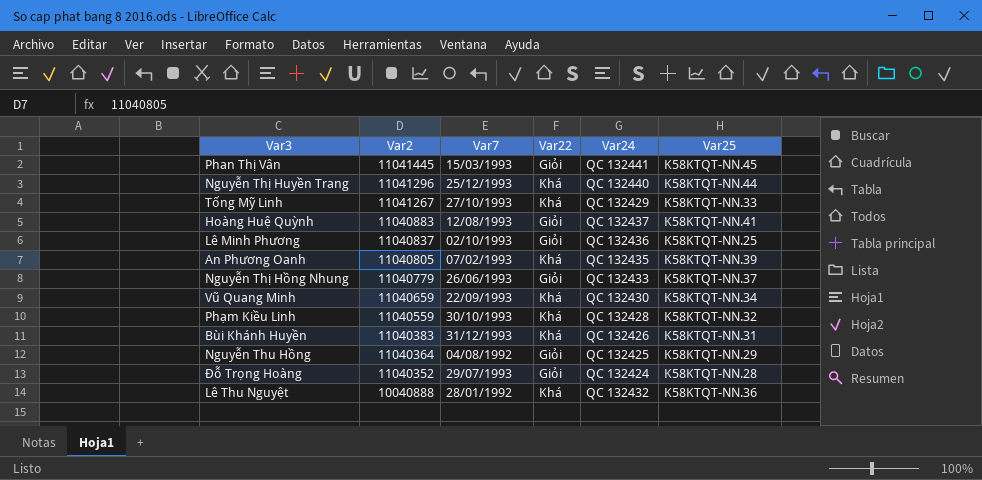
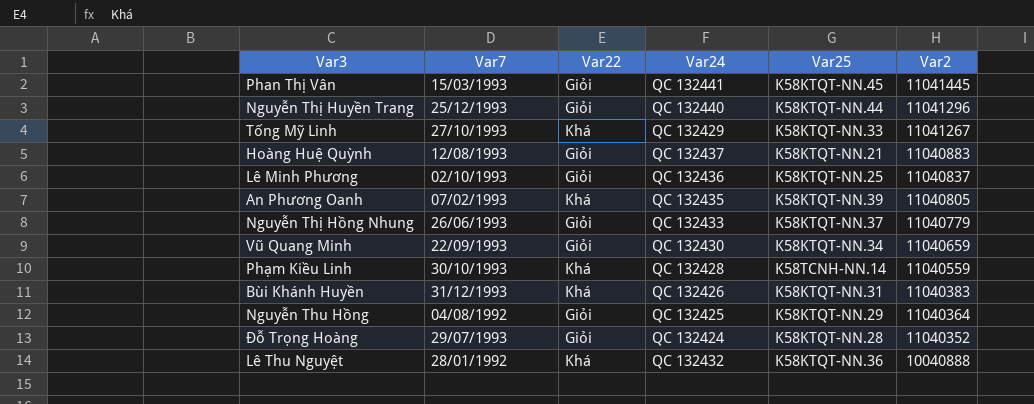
column Var2 | position: 2 -> 6
Nguyễn Thị Huyền Trang | Var22: Khá -> Giỏi
Hoàng Huệ Quỳnh | Var25: K58KTQT-NN.41 -> K58KTQT-NN.21
Vũ Quang Minh | Var22: Khá -> Giỏi
Phạm Kiều Linh | Var25: K58KTQT-NN.32 -> K58TCNH-NN.14

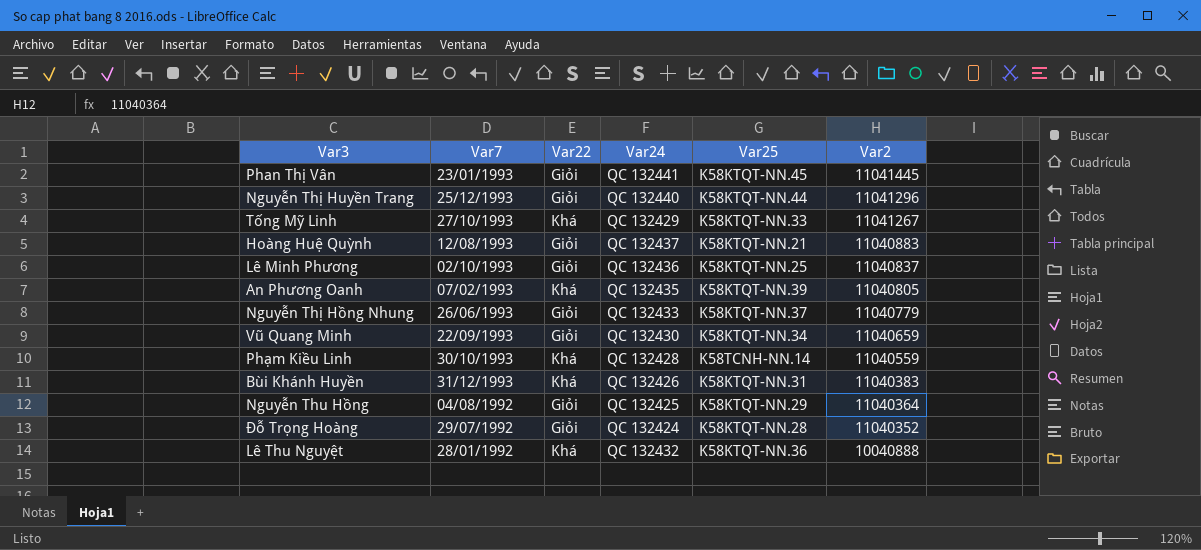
Phan Thị Vân | Var7: 15/03/1993 -> 23/01/1993
Đỗ Trọng Hoàng | Var7: 29/07/1993 -> 29/07/1992

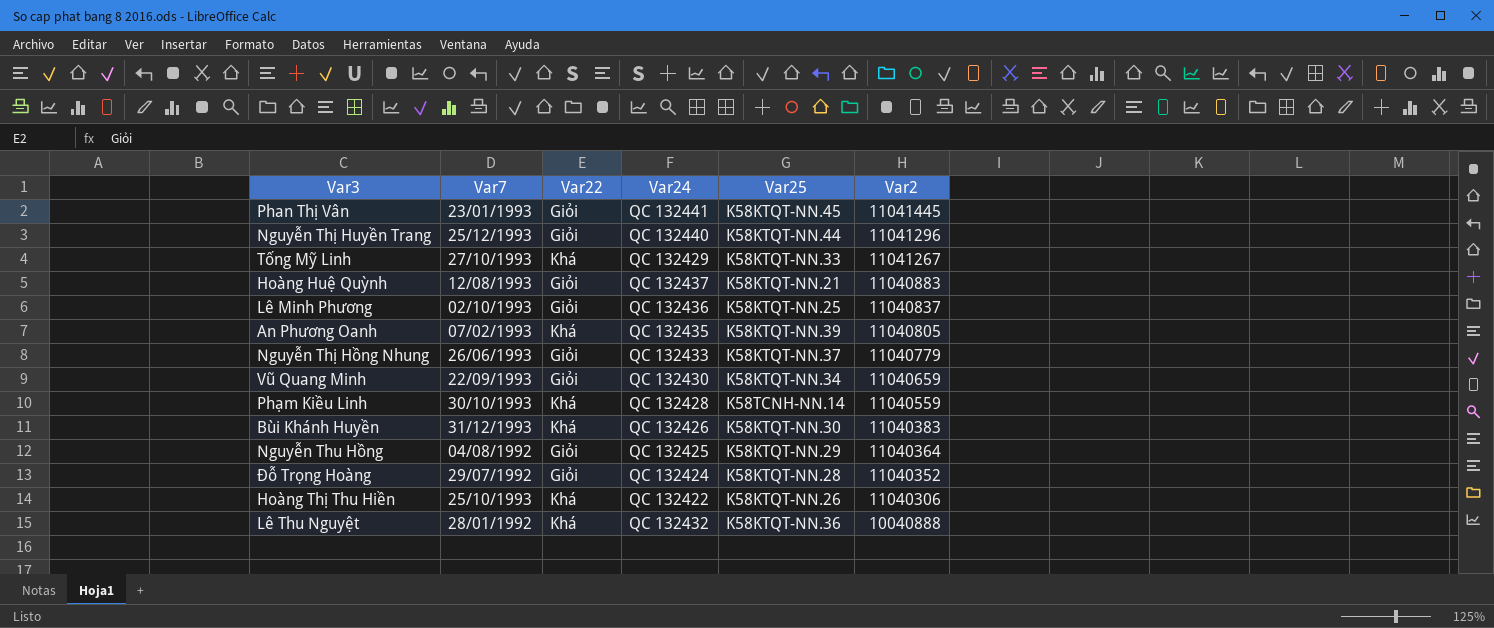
Bùi Khánh Huyền | Var25: K58KTQT-NN.31 -> K58KTQT-NN.30
row Hoàng Thị Thu Hiền: none -> 25/10/1993 | Khá | QC 132422 | K58KTQT-NN.26 | 11040306

